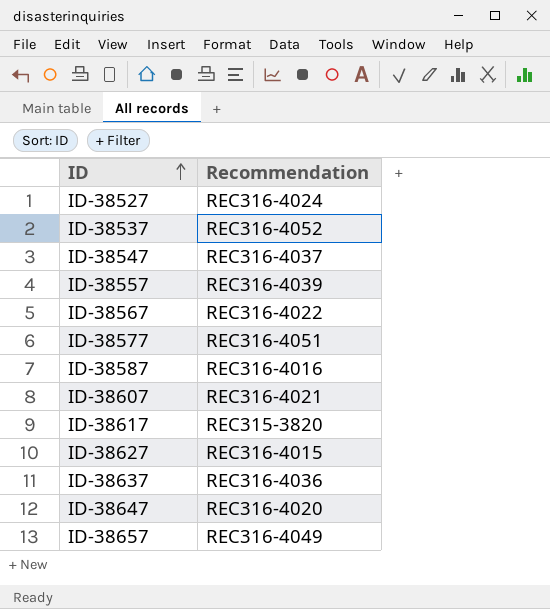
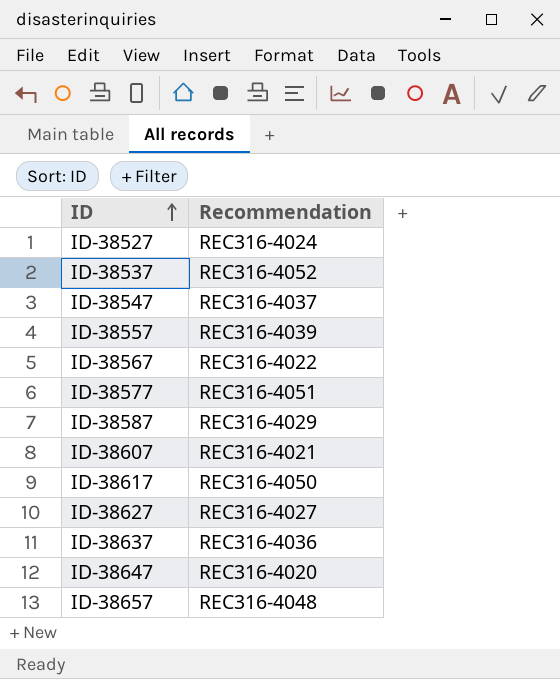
ID-38587 | Recommendation: REC316-4016 -> REC316-4029
ID-38617 | Recommendation: REC315-3820 -> REC316-4050
ID-38627 | Recommendation: REC316-4015 -> REC316-4027
ID-38657 | Recommendation: REC316-4049 -> REC316-4048

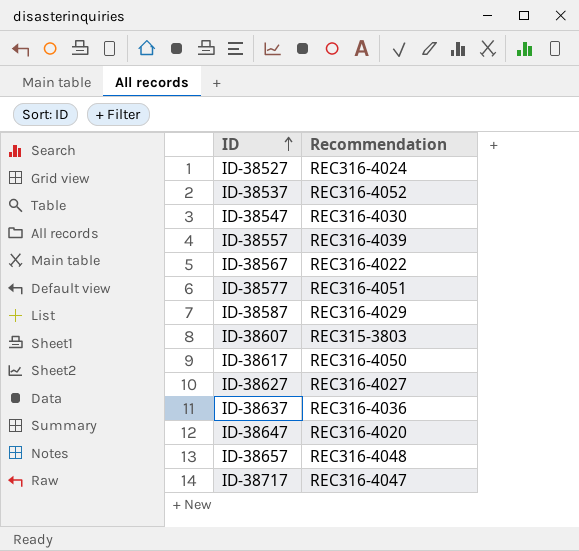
ID-38547 | Recommendation: REC316-4037 -> REC316-4030
ID-38607 | Recommendation: REC316-4021 -> REC315-3803
row ID-38717: none -> REC316-4047

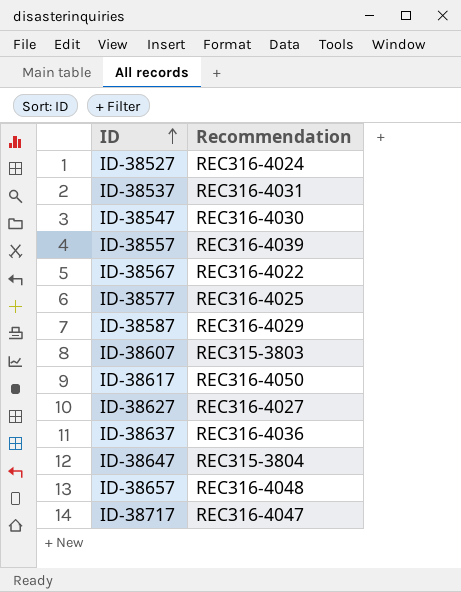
ID-38537 | Recommendation: REC316-4052 -> REC316-4031
ID-38577 | Recommendation: REC316-4051 -> REC316-4025
ID-38647 | Recommendation: REC316-4020 -> REC315-3804

